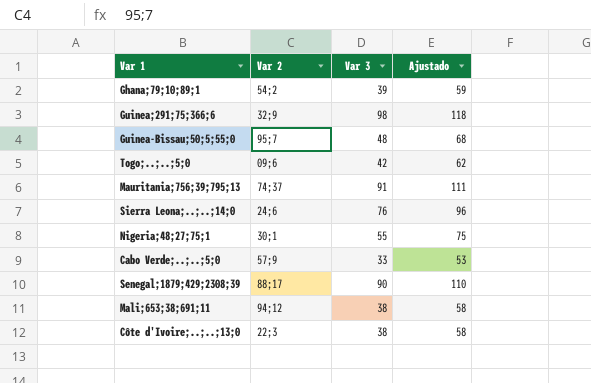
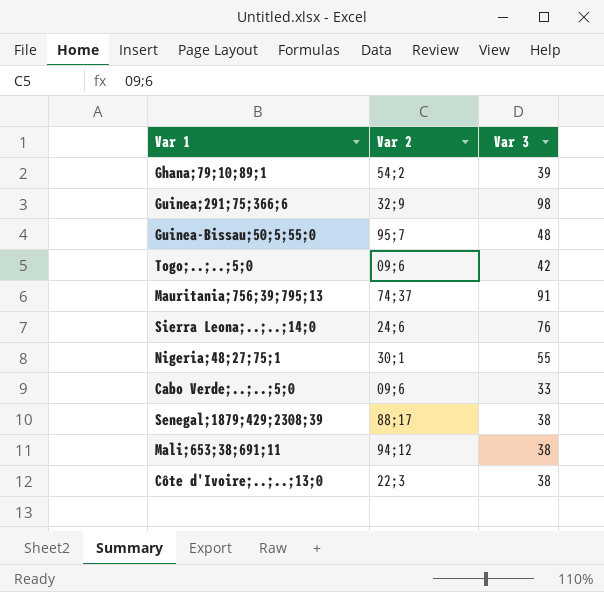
column Ajustado | formula: [Var 3] + 20 -> none
Cabo Verde;..;..;5;0 | Var 2: 57;9 -> 09;6
Senegal;1879;429;2308;39 | Var 3: 90 -> 38

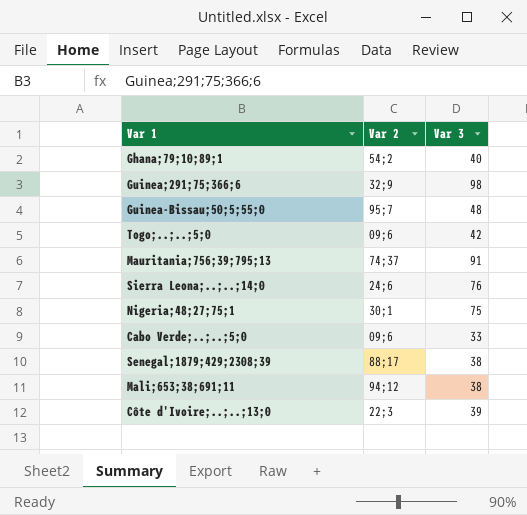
Ghana;79;10;89;1 | Var 3: 39 -> 40
Nigeria;48;27;75;1 | Var 3: 55 -> 75
Côte d'Ivoire;..;..;13;0 | Var 3: 38 -> 39

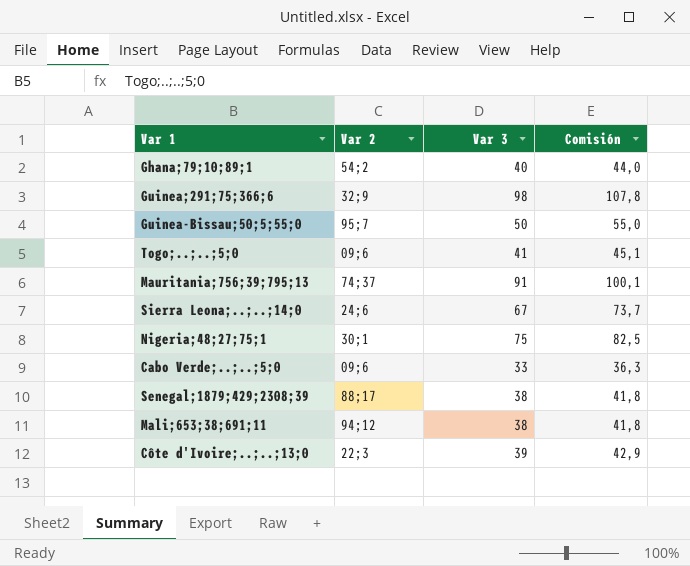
column Comisión | formula: none -> [Var 3] * 1,1
Guinea-Bissau;50;5;55;0 | Var 3: 48 -> 50
Togo;..;..;5;0 | Var 3: 42 -> 41
Sierra Leona;..;..;14;0 | Var 3: 76 -> 67

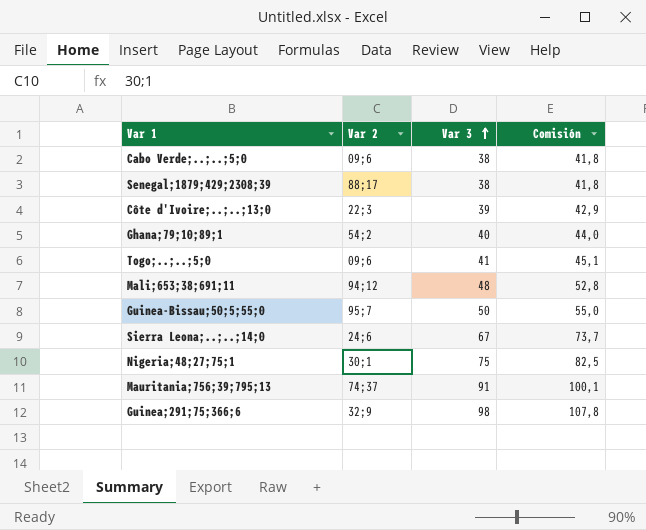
row order: none -> Var 3 ascending
Cabo Verde;..;..;5;0 | Var 3: 33 -> 38
Cabo Verde;..;..;5;0 | Comisión: 36,3 -> 41,8
Mali;653;38;691;11 | Var 3: 38 -> 48
Mali;653;38;691;11 | Comisión: 41,8 -> 52,8

